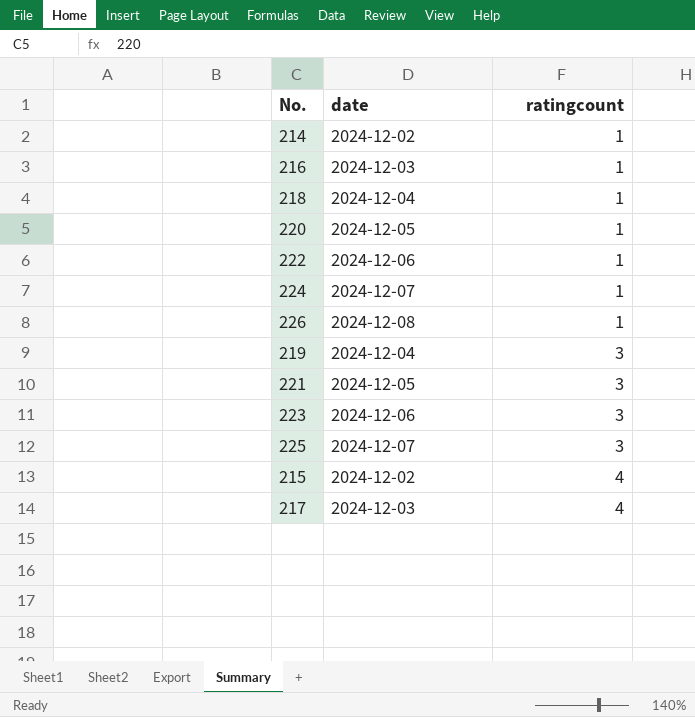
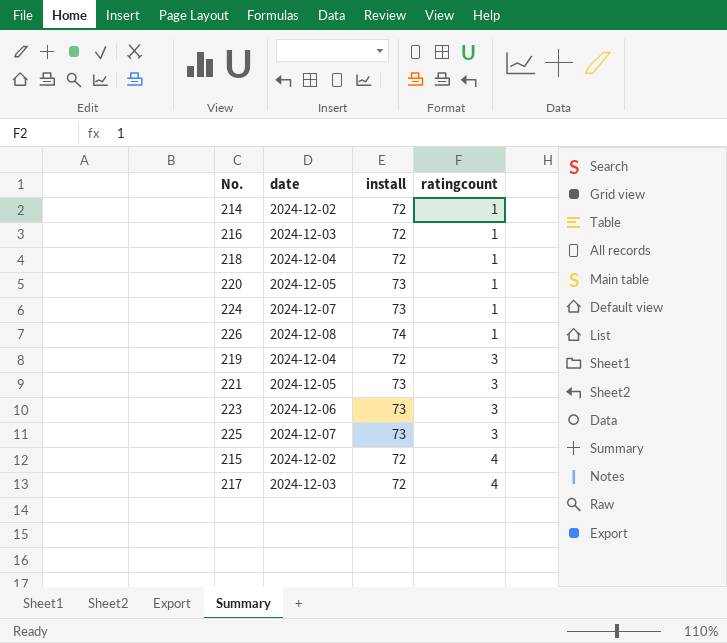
column install | position: none -> 3
row 222: 2024-12-06 | 1 -> none

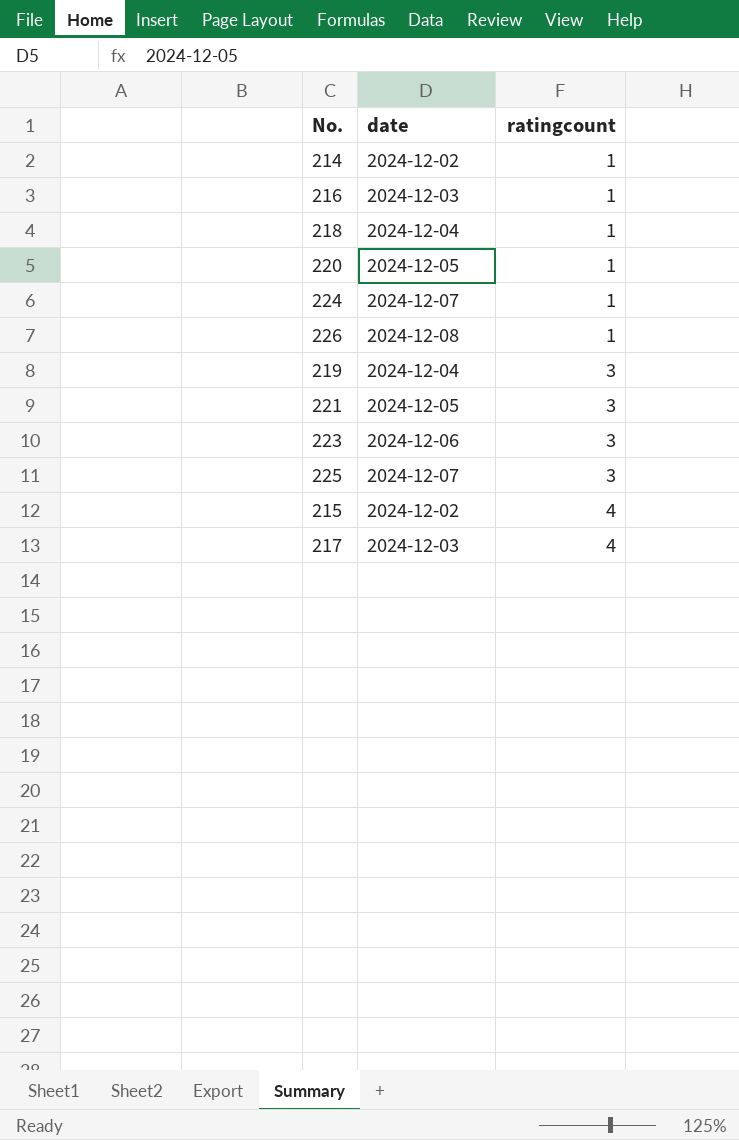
column install | position: 3 -> none

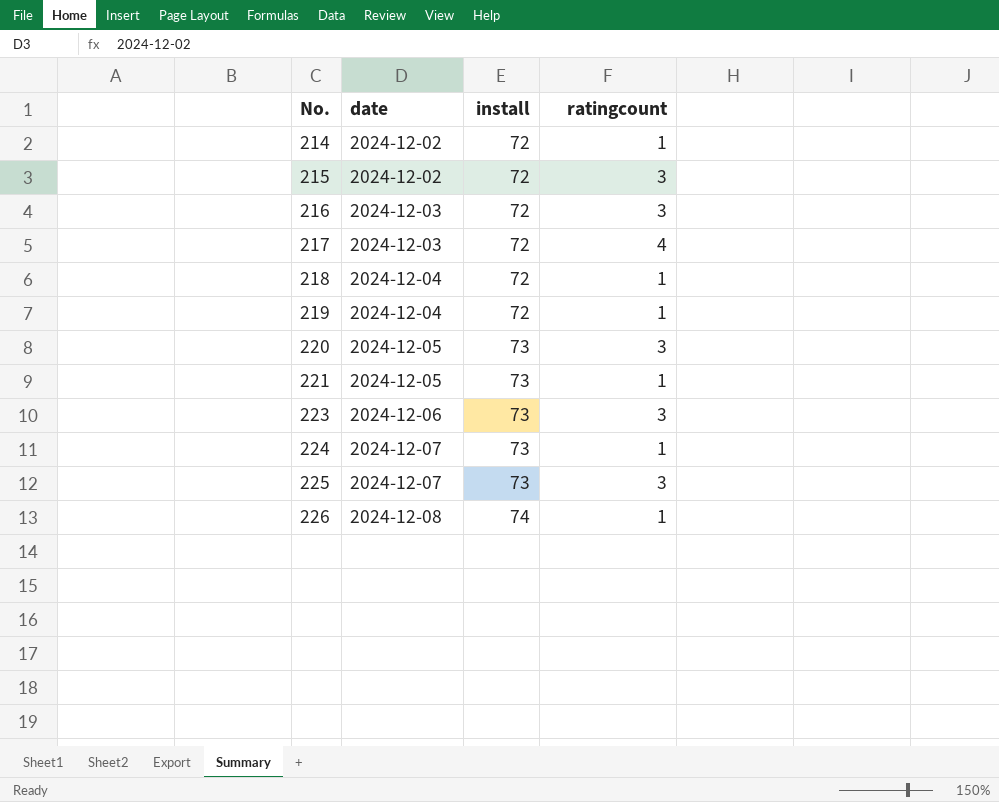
row order: ratingcount ascending -> No. ascending
column install | position: none -> 3
215 | ratingcount: 4 -> 3
216 | ratingcount: 1 -> 3
219 | ratingcount: 3 -> 1
220 | ratingcount: 1 -> 3
221 | ratingcount: 3 -> 1

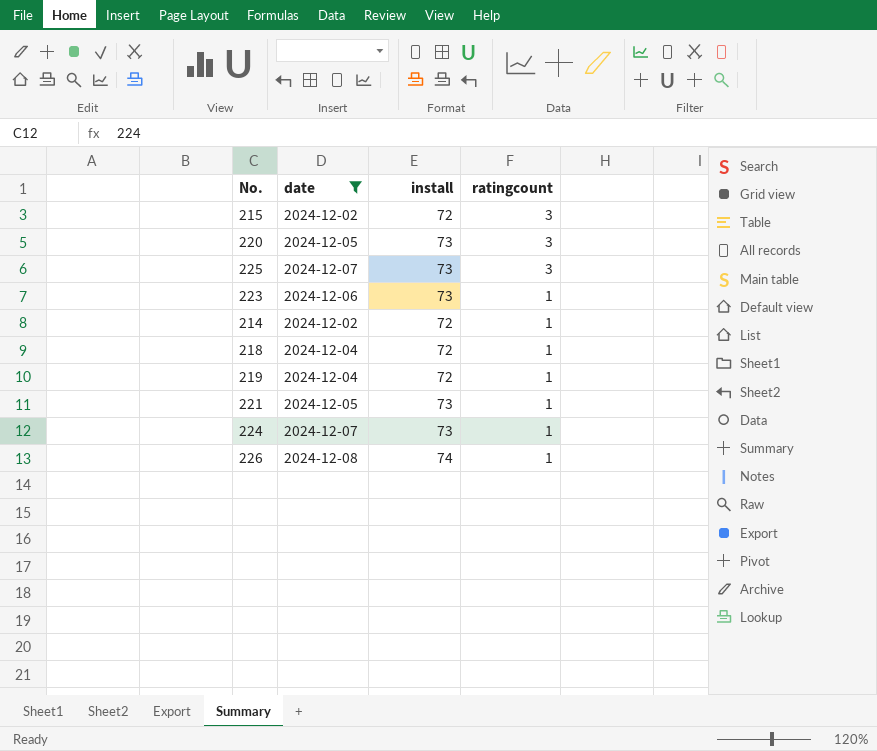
filter: none -> date != 2024-12-03
row order: No. ascending -> ratingcount descending
223 | ratingcount: 3 -> 1

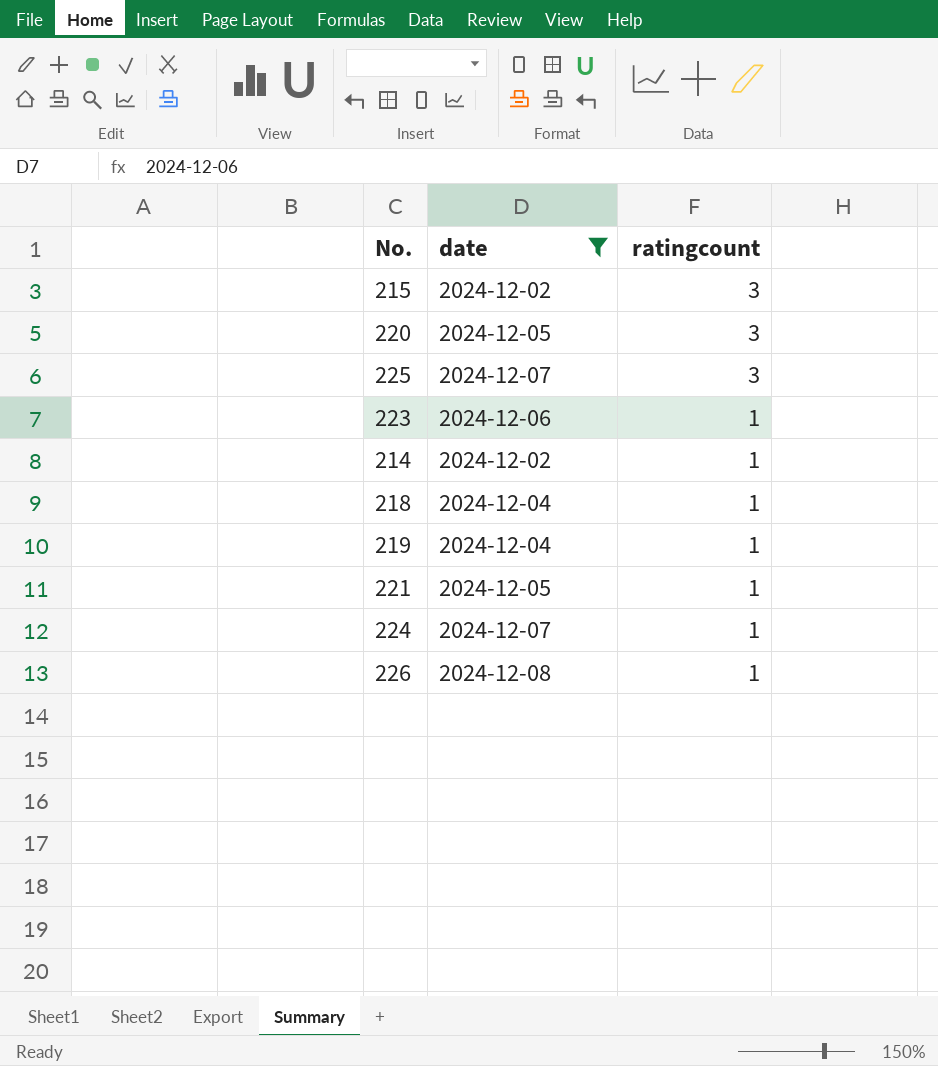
column install | position: 3 -> none

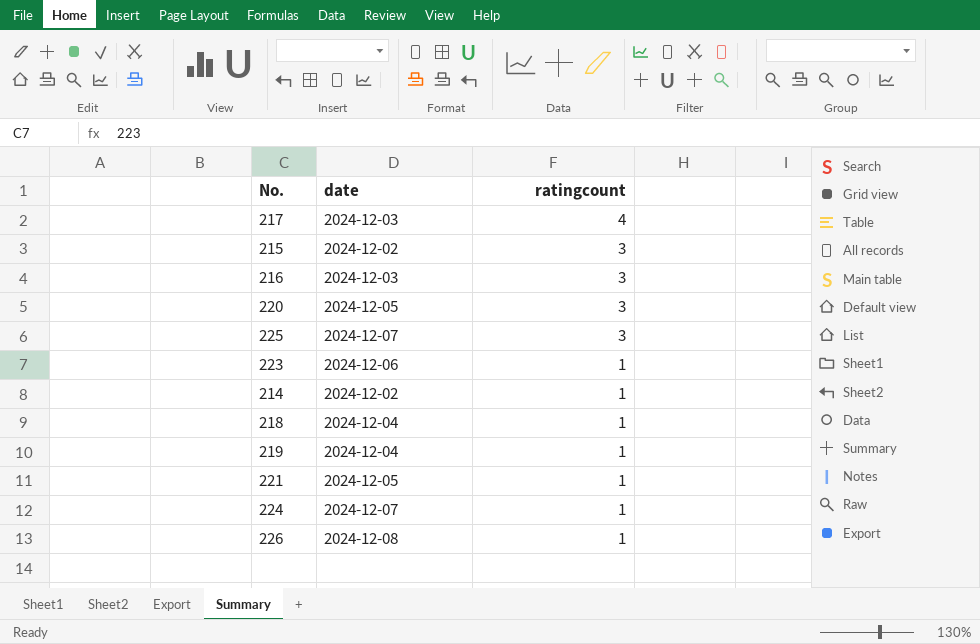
filter: date != 2024-12-03 -> none

